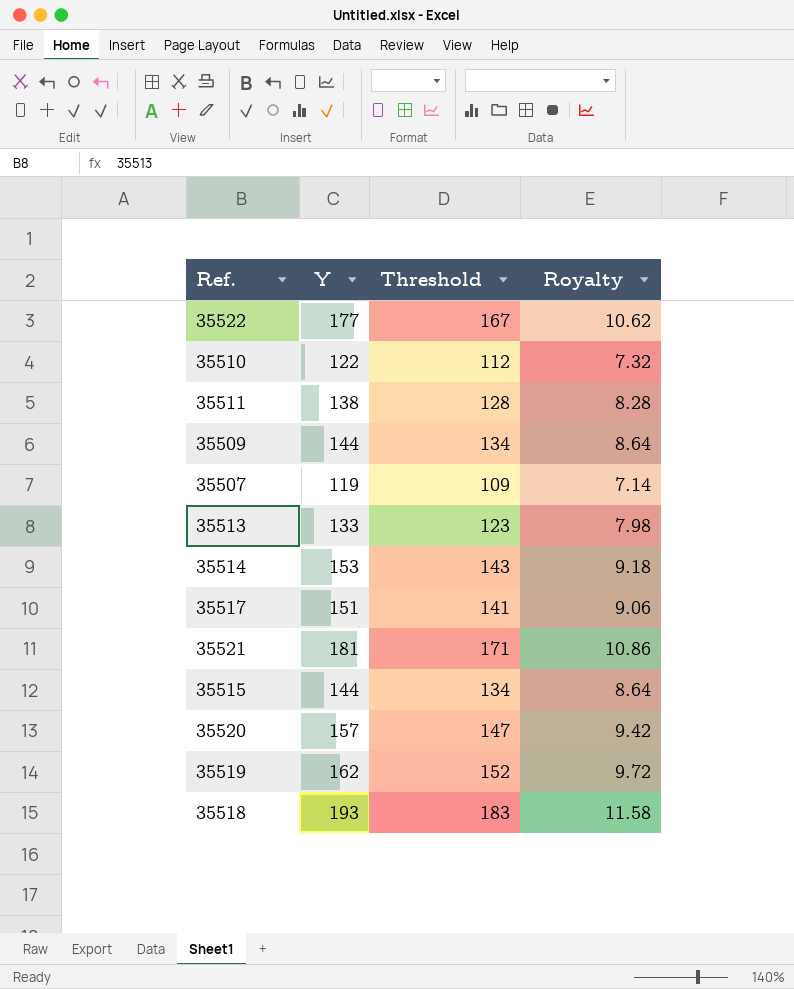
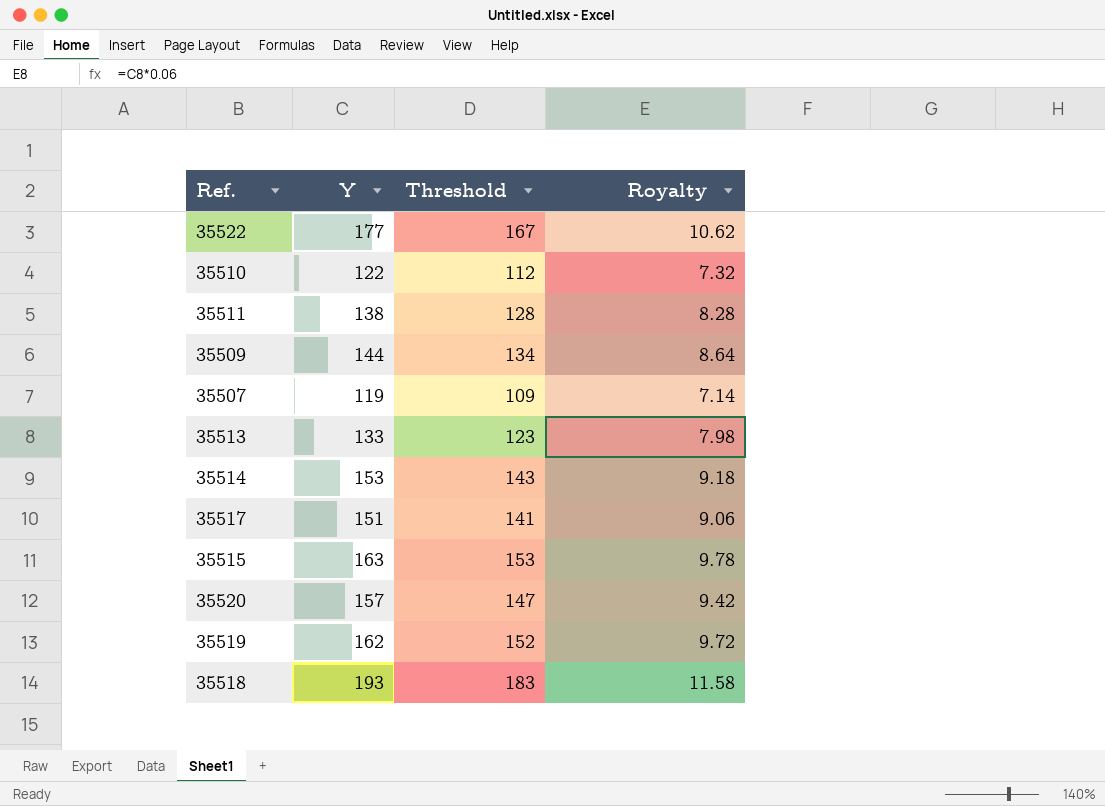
row 35521: 181 | 171 | 10.86 -> none
35515 | Y: 144 -> 163
35515 | Threshold: 134 -> 153
35515 | Royalty: 8.64 -> 9.78

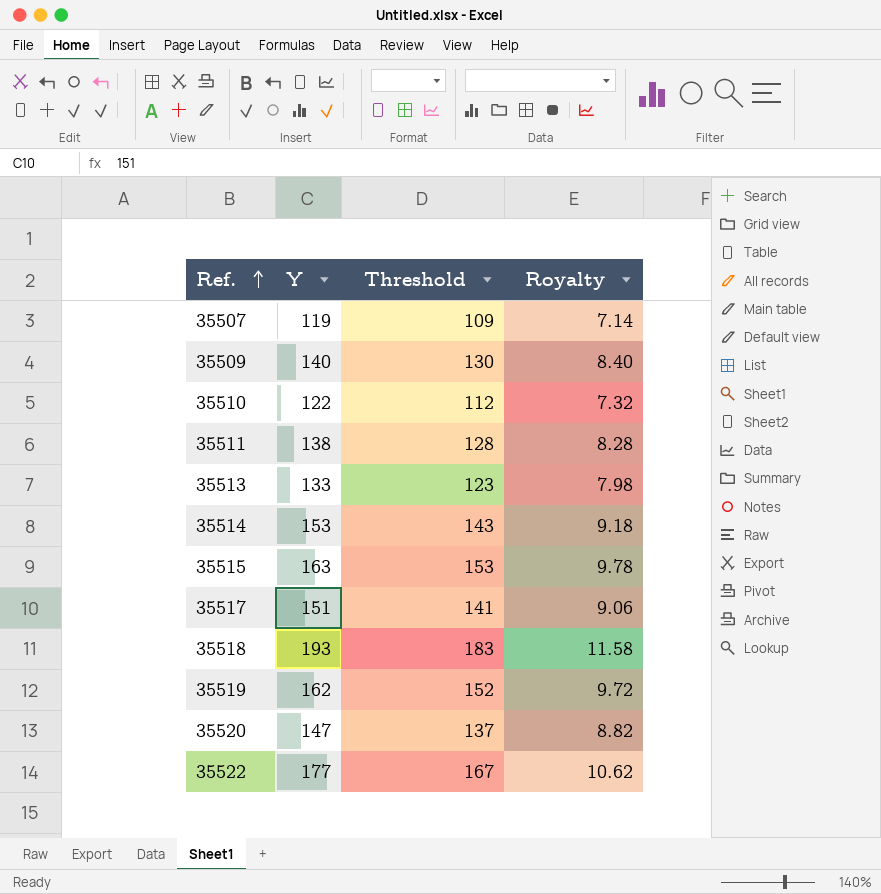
row order: none -> Ref. ascending
35509 | Y: 144 -> 140
35509 | Threshold: 134 -> 130
35509 | Royalty: 8.64 -> 8.40
35520 | Y: 157 -> 147
35520 | Threshold: 147 -> 137
35520 | Royalty: 9.42 -> 8.82

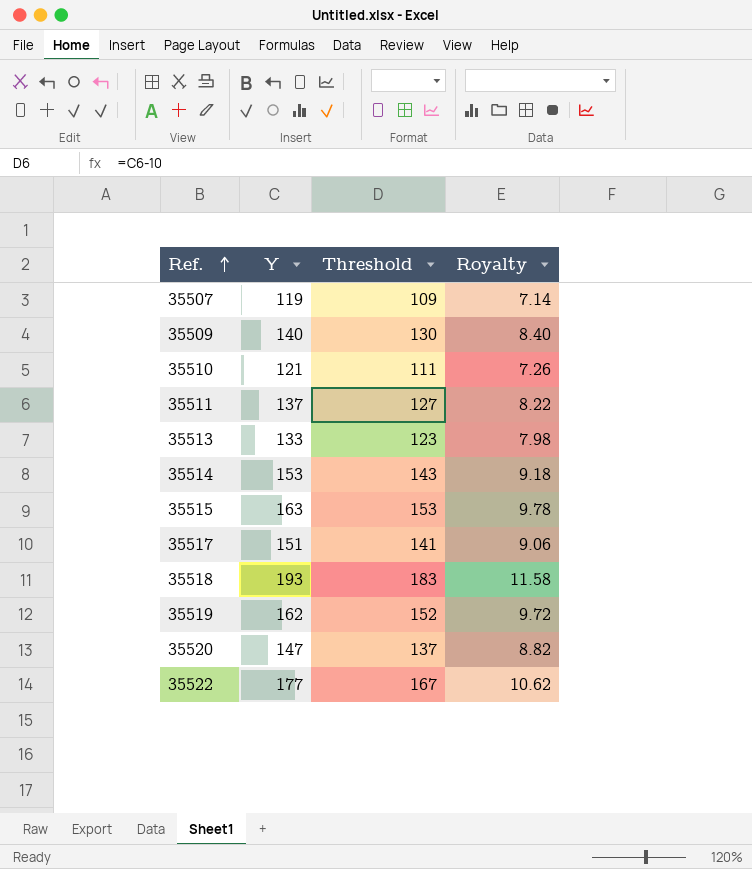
35510 | Y: 122 -> 121
35510 | Threshold: 112 -> 111
35510 | Royalty: 7.32 -> 7.26
35511 | Y: 138 -> 137
35511 | Threshold: 128 -> 127
35511 | Royalty: 8.28 -> 8.22

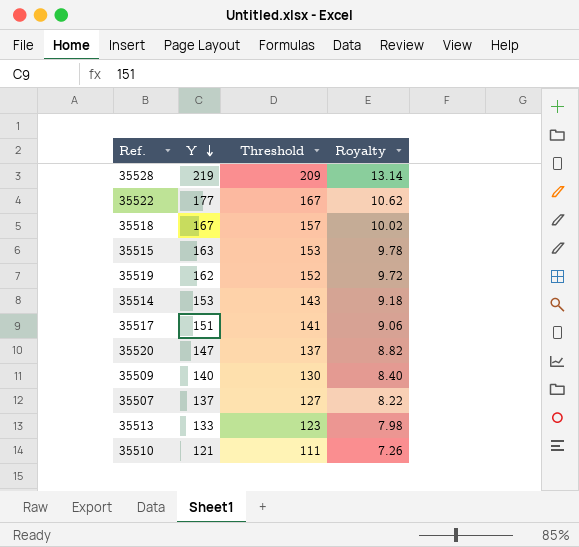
row order: Ref. ascending -> Y descending
row 35511: 137 | 127 | 8.22 -> none
row 35528: none -> 219 | 209 | 13.14
35518 | Y: 193 -> 167
35518 | Threshold: 183 -> 157
35518 | Royalty: 11.58 -> 10.02
35507 | Y: 119 -> 137
35507 | Threshold: 109 -> 127
35507 | Royalty: 7.14 -> 8.22

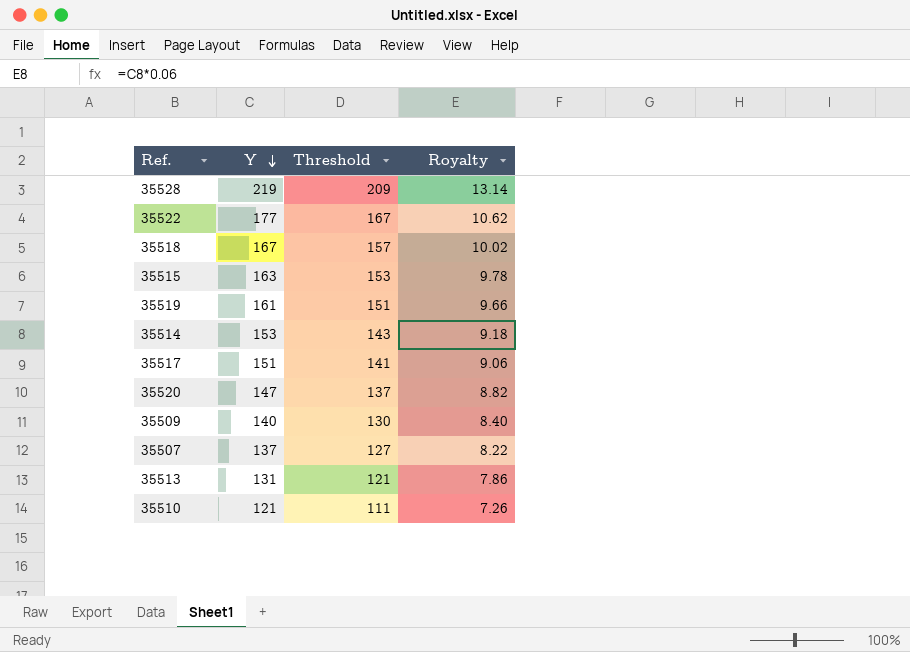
35519 | Y: 162 -> 161
35519 | Threshold: 152 -> 151
35519 | Royalty: 9.72 -> 9.66
35513 | Y: 133 -> 131
35513 | Threshold: 123 -> 121
35513 | Royalty: 7.98 -> 7.86

